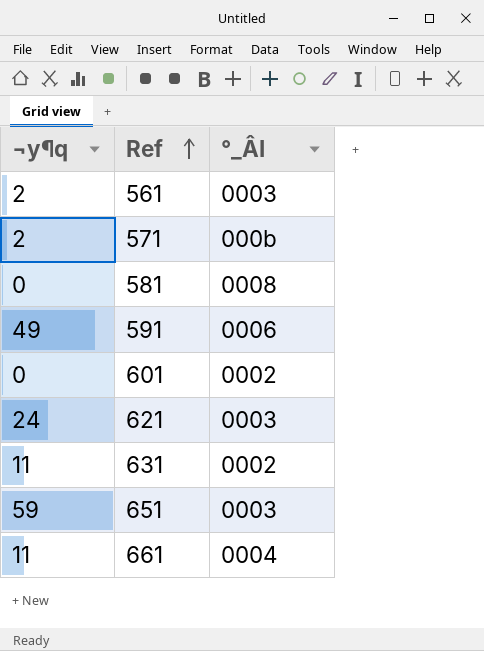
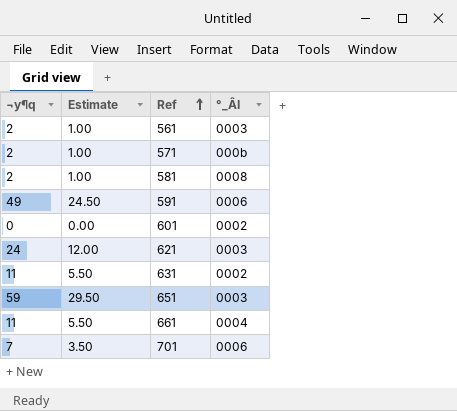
column Estimate | formula: none -> [¬y¶q] * 0.5
581 | ¬y¶q: 0 -> 2
row 701: none -> 7 | 3.50 | 0006

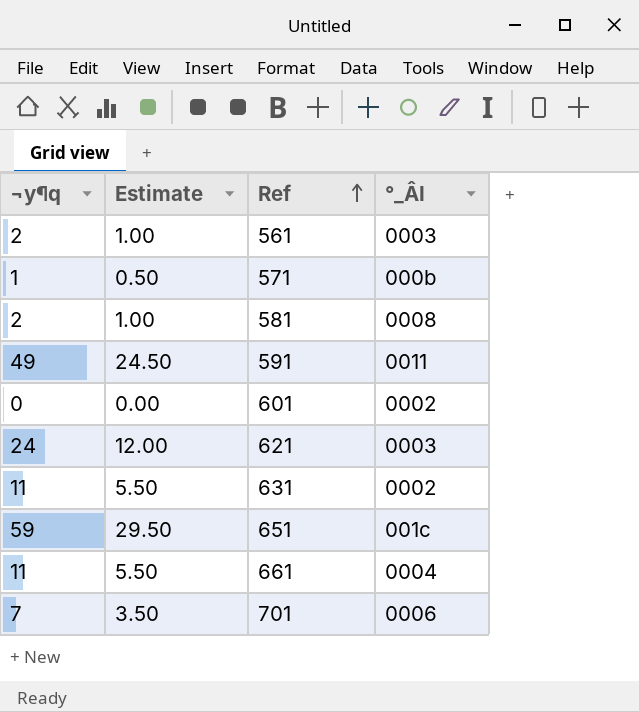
571 | ¬y¶q: 2 -> 1
571 | Estimate: 1.00 -> 0.50
591 | °_ÂI: 0006 -> 0011
651 | °_ÂI: 0003 -> 001c

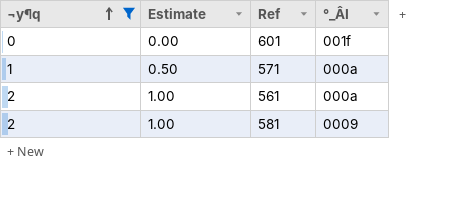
filter: none -> ¬y¶q <= 2
row order: Ref ascending -> ¬y¶q ascending
601 | °_ÂI: 0002 -> 001f
571 | °_ÂI: 000b -> 000a
561 | °_ÂI: 0003 -> 000a
581 | °_ÂI: 0008 -> 0009

